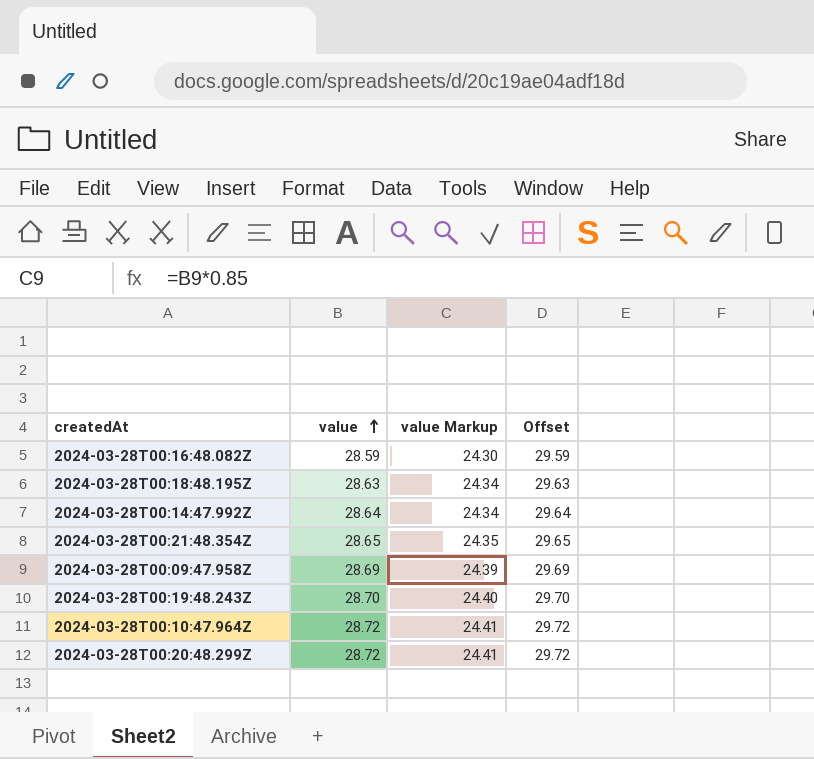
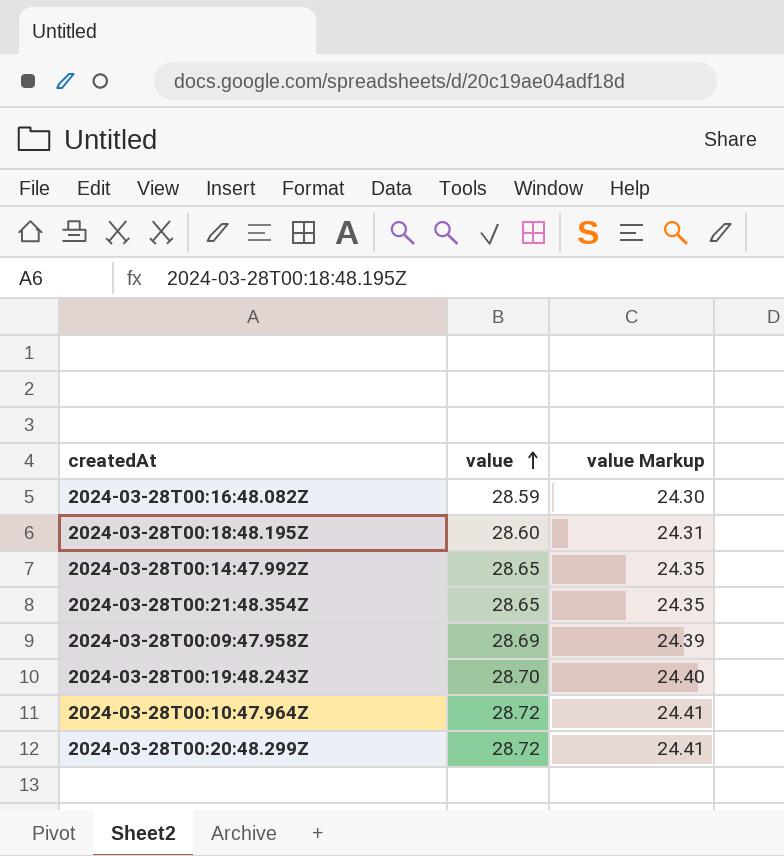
column Offset | formula: [value] + 1 -> none
2024-03-28T00:18:48.195Z | value: 28.63 -> 28.60
2024-03-28T00:18:48.195Z | value Markup: 24.34 -> 24.31
2024-03-28T00:14:47.992Z | value: 28.64 -> 28.65
2024-03-28T00:14:47.992Z | value Markup: 24.34 -> 24.35

